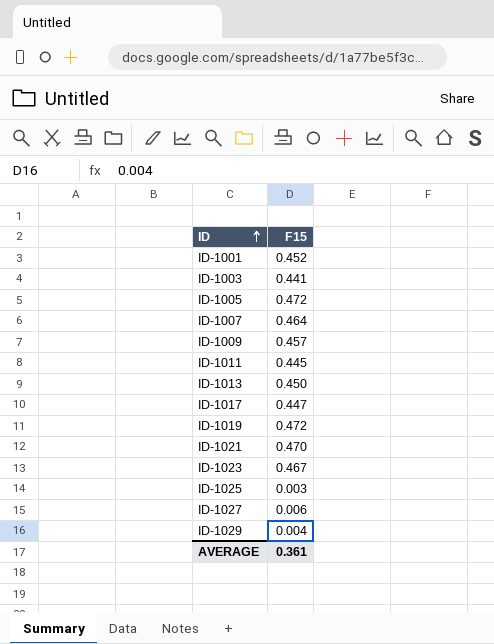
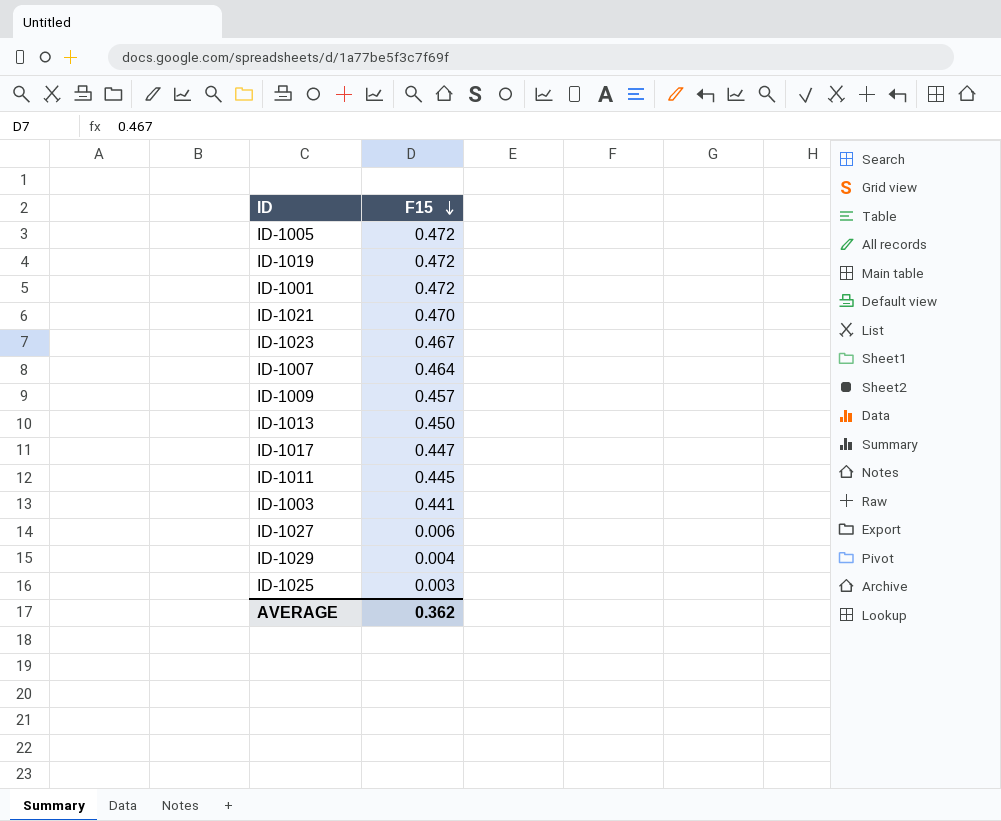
row order: ID ascending -> F15 descending
ID-1001 | F15: 0.452 -> 0.472
AVERAGE | F15: 0.361 -> 0.362

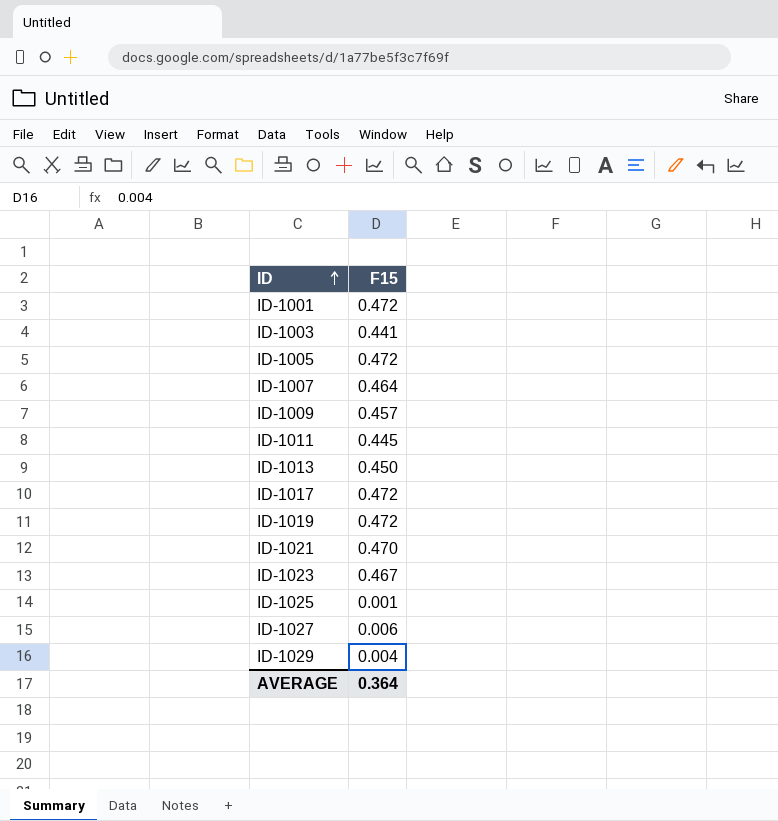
row order: F15 descending -> ID ascending
ID-1017 | F15: 0.447 -> 0.472
ID-1025 | F15: 0.003 -> 0.001
AVERAGE | F15: 0.362 -> 0.364

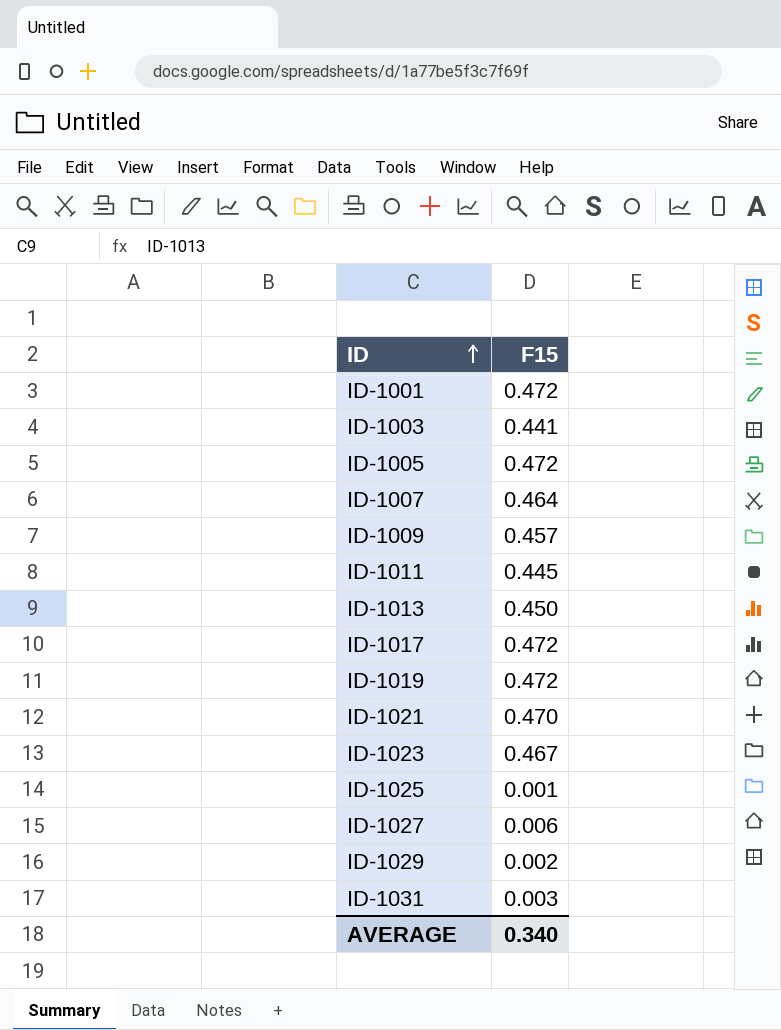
ID-1029 | F15: 0.004 -> 0.002
row ID-1031: none -> 0.003
AVERAGE | F15: 0.364 -> 0.340

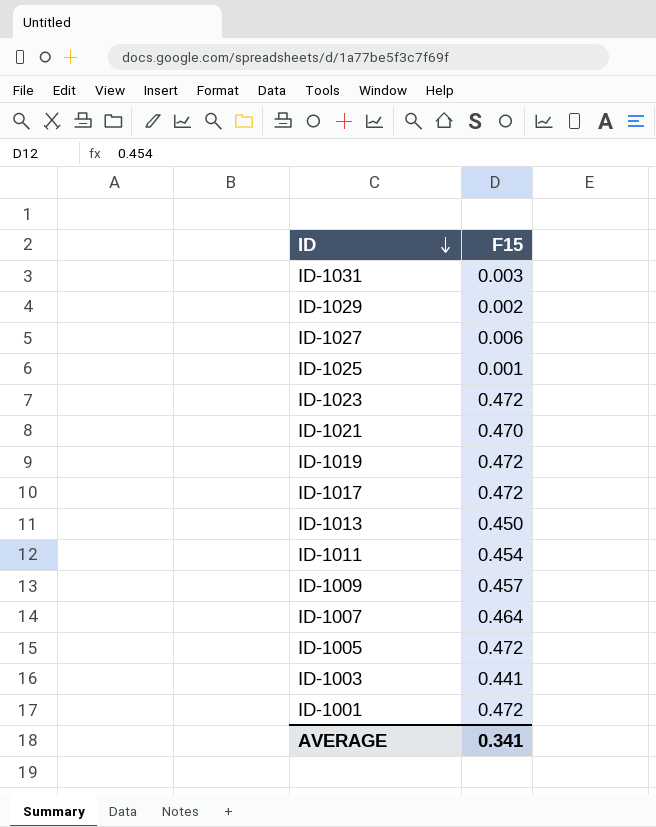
row order: ID ascending -> ID descending
ID-1023 | F15: 0.467 -> 0.472
ID-1011 | F15: 0.445 -> 0.454
AVERAGE | F15: 0.340 -> 0.341

